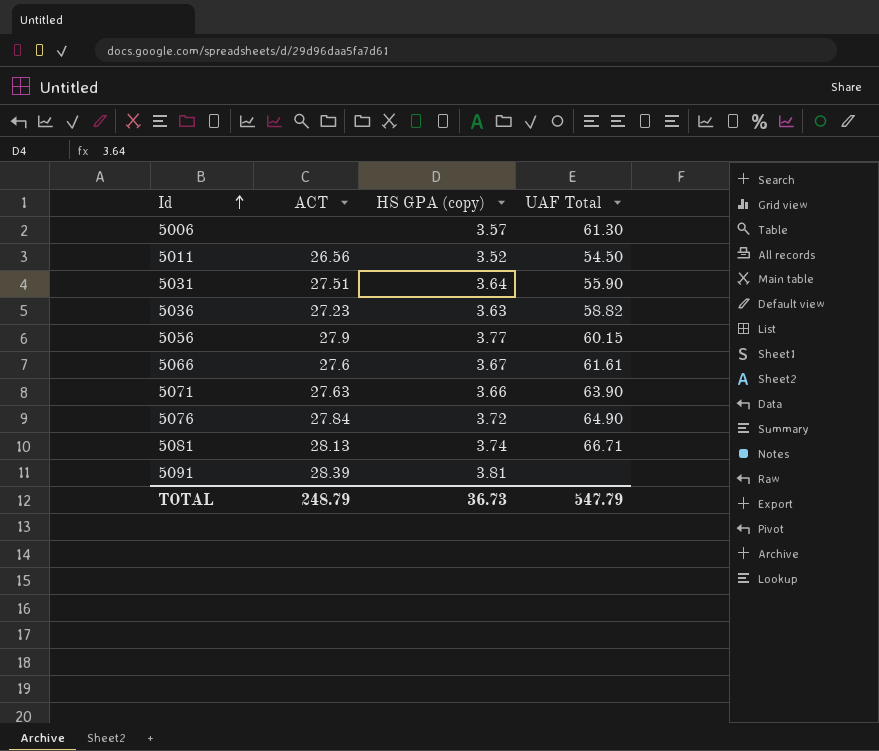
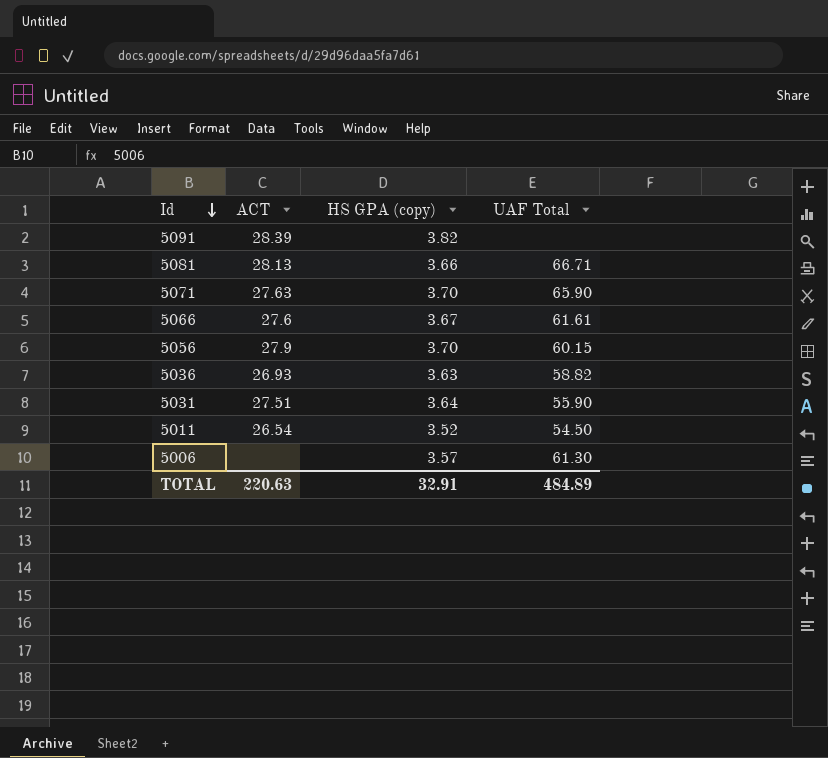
row order: Id ascending -> Id descending
row 5076: 27.84 | 3.72 | 64.90 -> none
5091 | HS GPA (copy): 3.81 -> 3.82
5081 | HS GPA (copy): 3.74 -> 3.66
5071 | HS GPA (copy): 3.66 -> 3.70
5071 | UAF Total: 63.90 -> 65.90
5056 | HS GPA (copy): 3.77 -> 3.70
5036 | ACT: 27.23 -> 26.93
5011 | ACT: 26.56 -> 26.54
TOTAL | ACT: 248.79 -> 220.63
TOTAL | HS GPA (copy): 36.73 -> 32.91
TOTAL | UAF Total: 547.79 -> 484.89

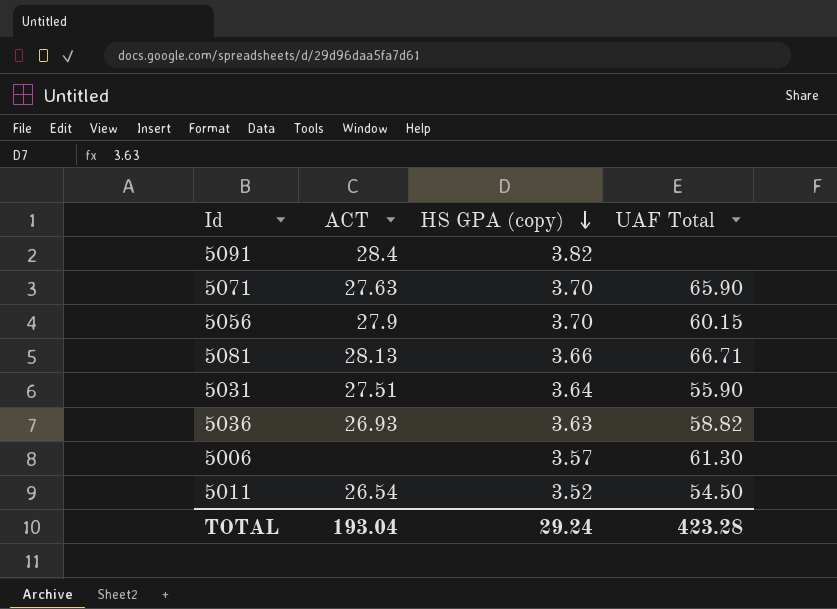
row order: Id descending -> HS GPA (copy) descending
row 5066: 27.6 | 3.67 | 61.61 -> none
5091 | ACT: 28.39 -> 28.4
TOTAL | ACT: 220.63 -> 193.04
TOTAL | HS GPA (copy): 32.91 -> 29.24
TOTAL | UAF Total: 484.89 -> 423.28

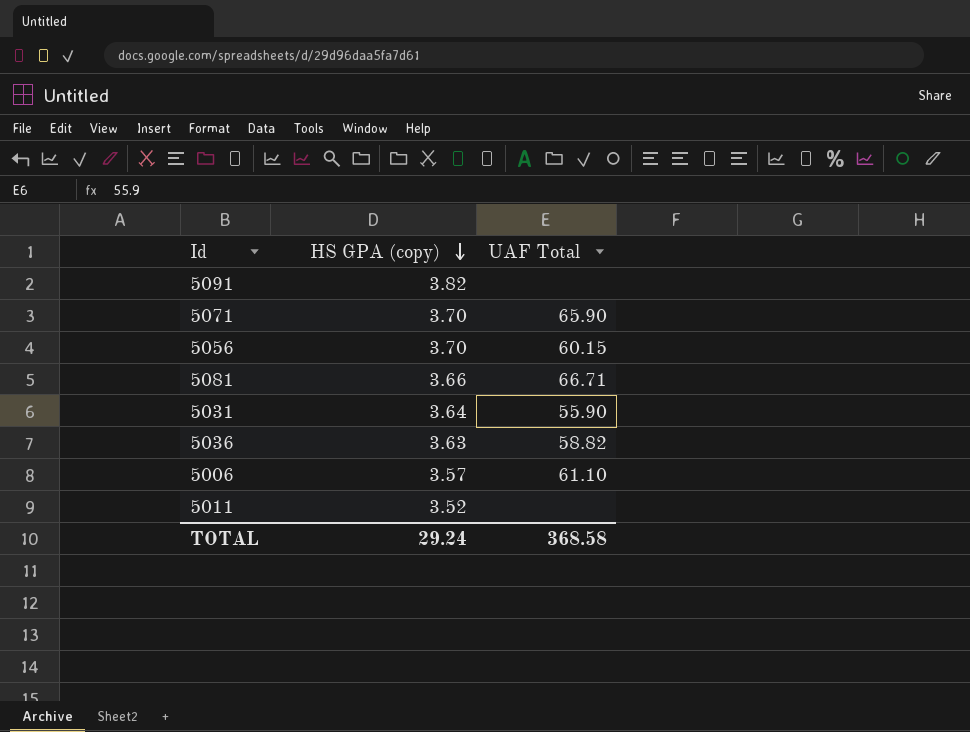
column ACT | position: 2 -> none
5006 | UAF Total: 61.30 -> 61.10
5011 | UAF Total: 54.50 -> none
TOTAL | UAF Total: 423.28 -> 368.58

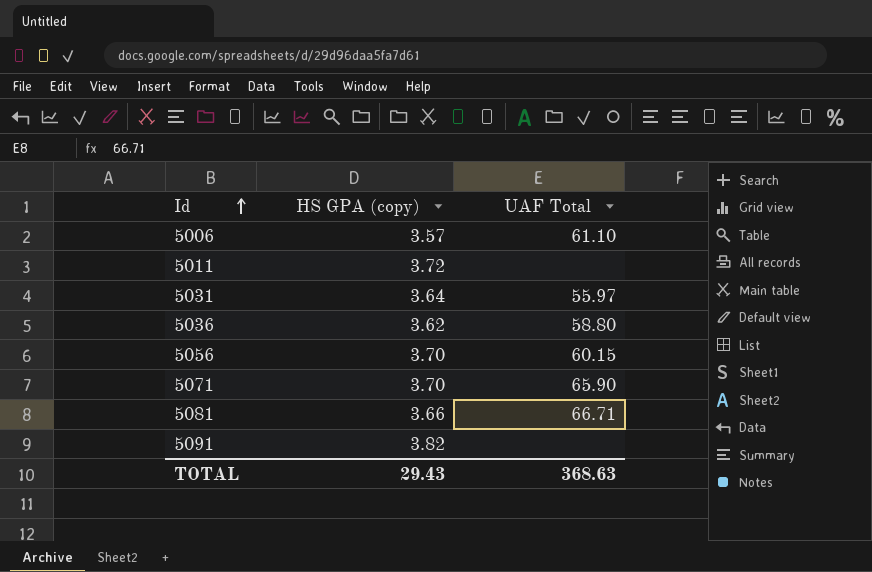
row order: HS GPA (copy) descending -> Id ascending
5011 | HS GPA (copy): 3.52 -> 3.72
5031 | UAF Total: 55.90 -> 55.97
5036 | HS GPA (copy): 3.63 -> 3.62
5036 | UAF Total: 58.82 -> 58.80
TOTAL | HS GPA (copy): 29.24 -> 29.43
TOTAL | UAF Total: 368.58 -> 368.63

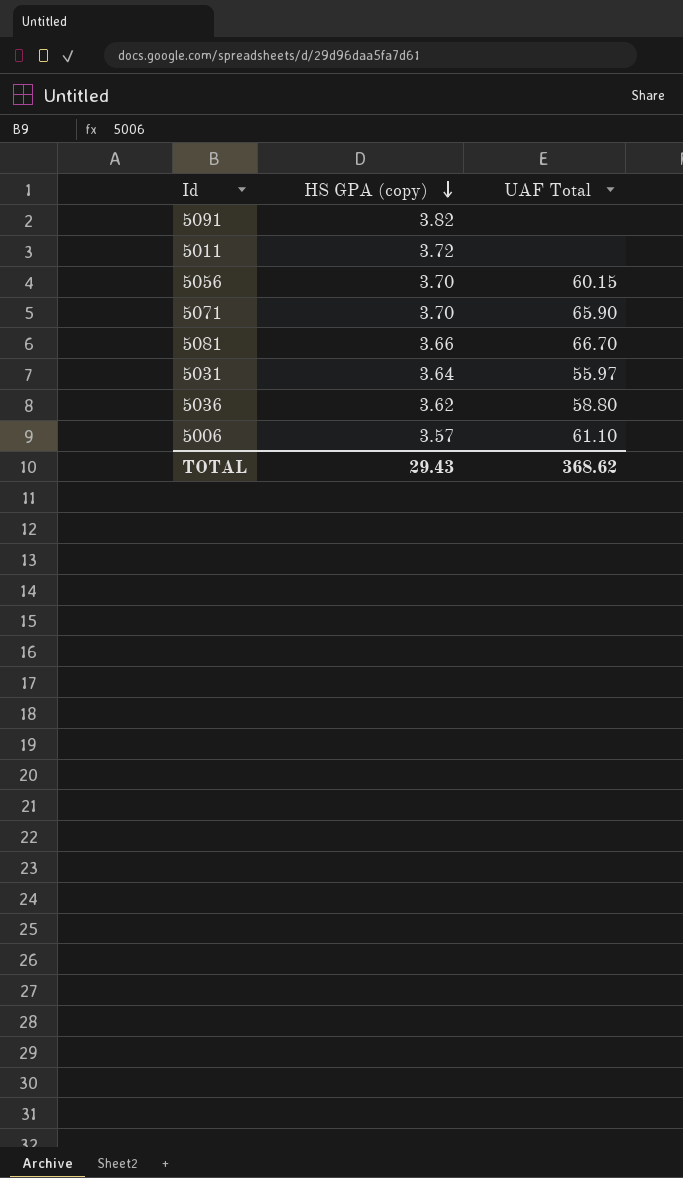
row order: Id ascending -> HS GPA (copy) descending
5081 | UAF Total: 66.71 -> 66.70
TOTAL | UAF Total: 368.63 -> 368.62

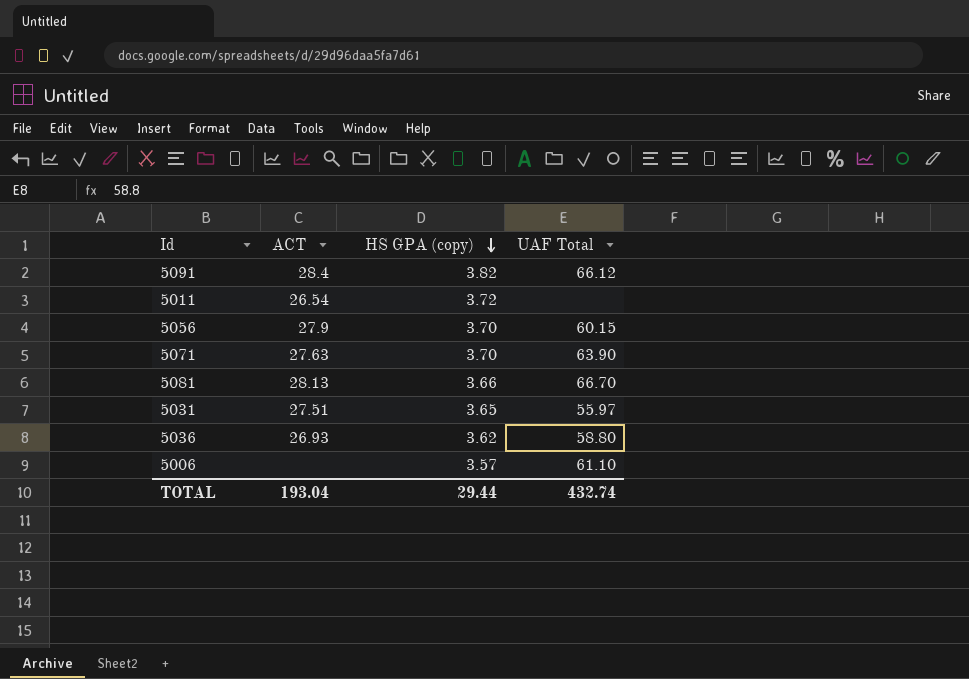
column ACT | position: none -> 2
5091 | UAF Total: none -> 66.12
5071 | UAF Total: 65.90 -> 63.90
5031 | HS GPA (copy): 3.64 -> 3.65
TOTAL | HS GPA (copy): 29.43 -> 29.44
TOTAL | UAF Total: 368.62 -> 432.74

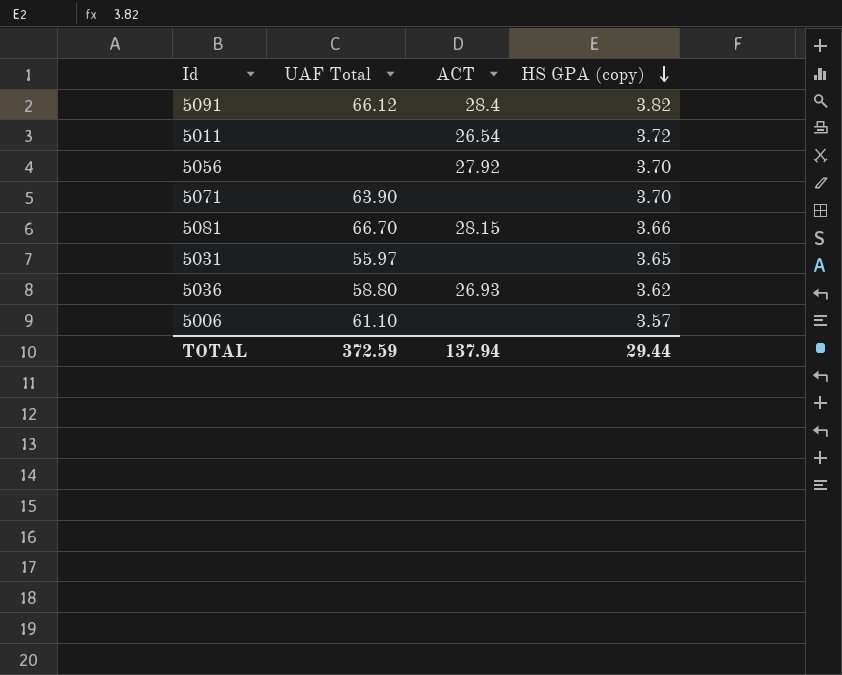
column UAF Total | position: 4 -> 2
5056 | UAF Total: 60.15 -> none
5056 | ACT: 27.9 -> 27.92
5071 | ACT: 27.63 -> none
5081 | ACT: 28.13 -> 28.15
5031 | ACT: 27.51 -> none
TOTAL | UAF Total: 432.74 -> 372.59
TOTAL | ACT: 193.04 -> 137.94

